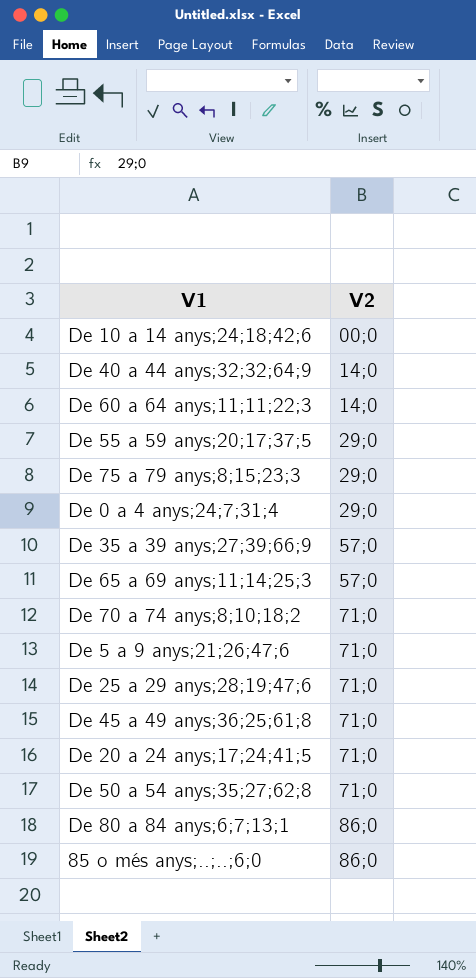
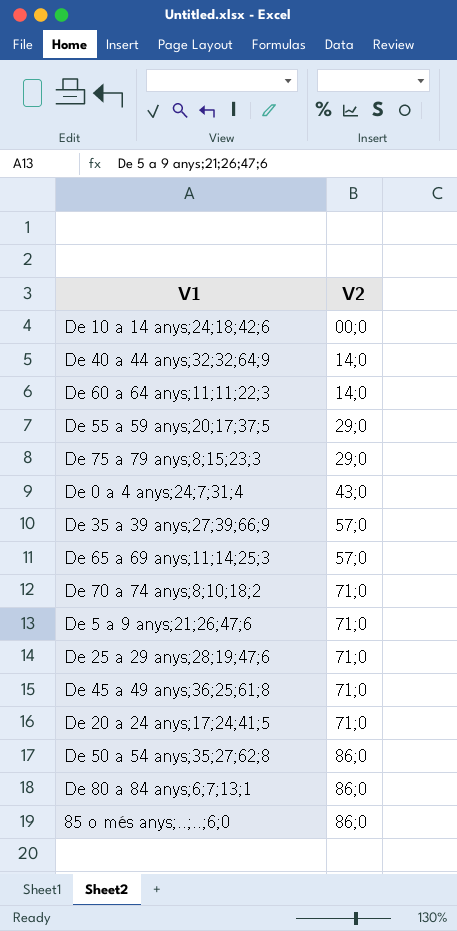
De 0 a 4 anys;24;7;31;4 | V2: 29;0 -> 43;0
De 50 a 54 anys;35;27;62;8 | V2: 71;0 -> 86;0

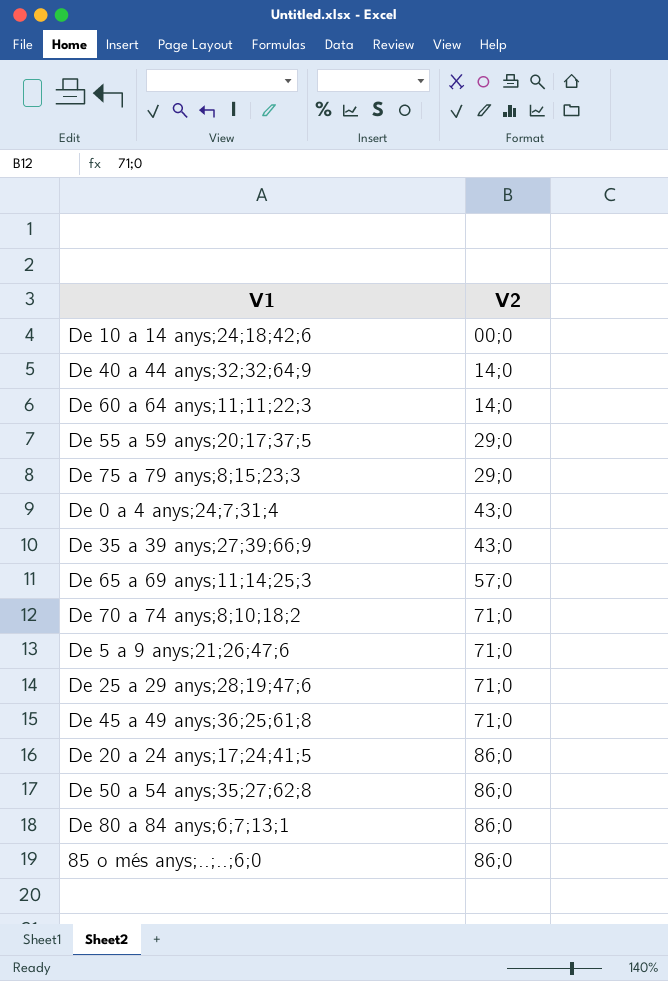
De 35 a 39 anys;27;39;66;9 | V2: 57;0 -> 43;0
De 20 a 24 anys;17;24;41;5 | V2: 71;0 -> 86;0

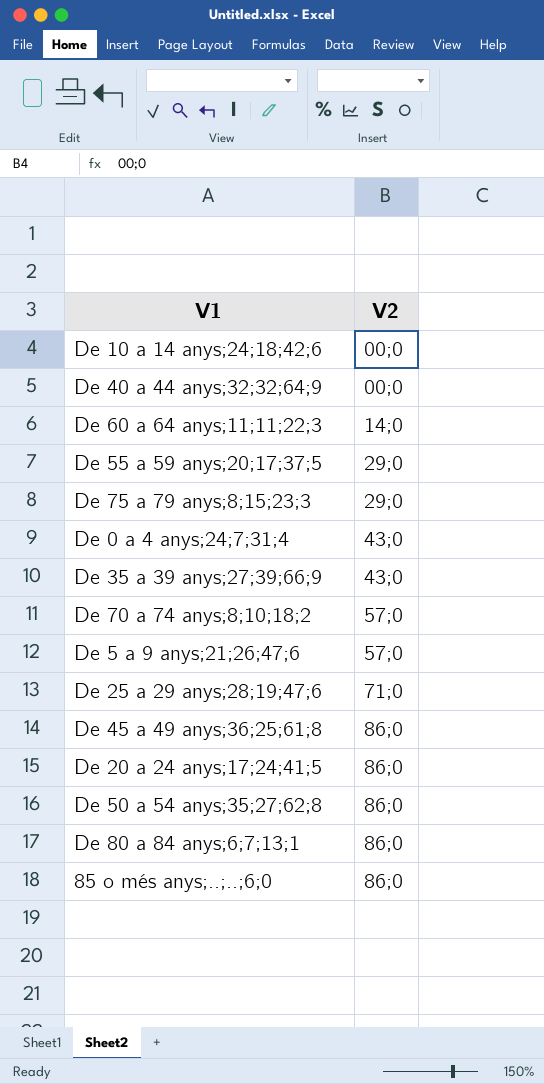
row De 65 a 69 anys;11;14;25;3: 57;0 -> none
De 40 a 44 anys;32;32;64;9 | V2: 14;0 -> 00;0
De 70 a 74 anys;8;10;18;2 | V2: 71;0 -> 57;0
De 5 a 9 anys;21;26;47;6 | V2: 71;0 -> 57;0
De 45 a 49 anys;36;25;61;8 | V2: 71;0 -> 86;0

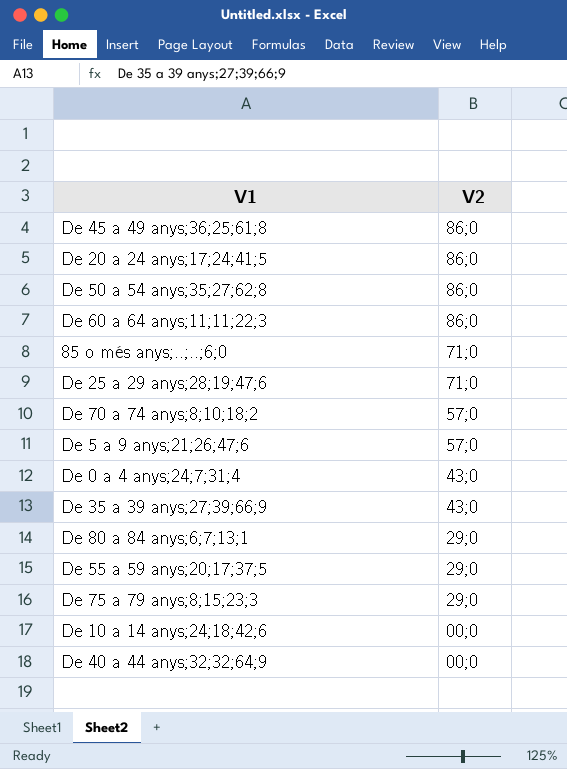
row order: V2 ascending -> V2 descending
De 60 a 64 anys;11;11;22;3 | V2: 14;0 -> 86;0
85 o més anys;..;..;6;0 | V2: 86;0 -> 71;0
De 80 a 84 anys;6;7;13;1 | V2: 86;0 -> 29;0

